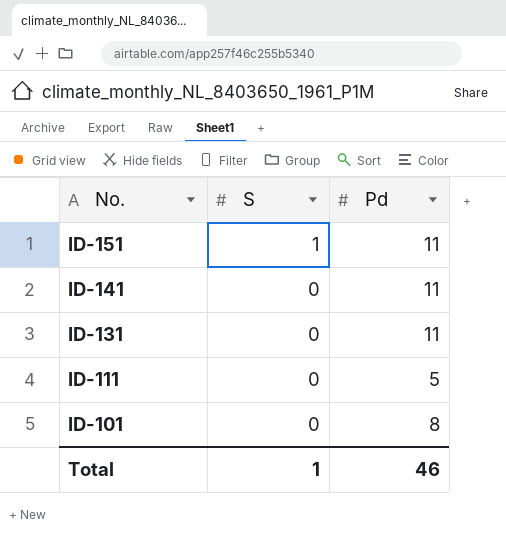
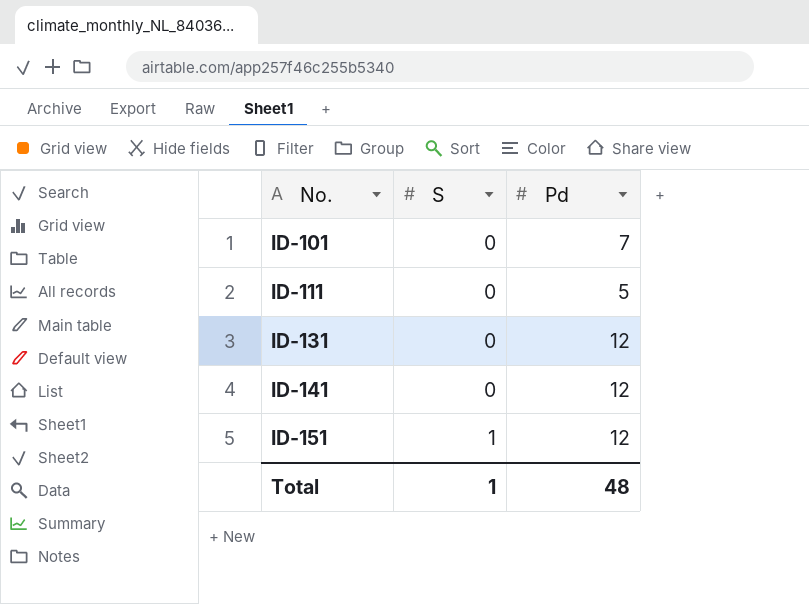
row order: No. descending -> No. ascending
ID-101 | Pd: 8 -> 7
ID-131 | Pd: 11 -> 12
ID-141 | Pd: 11 -> 12
ID-151 | Pd: 11 -> 12
Total | Pd: 46 -> 48

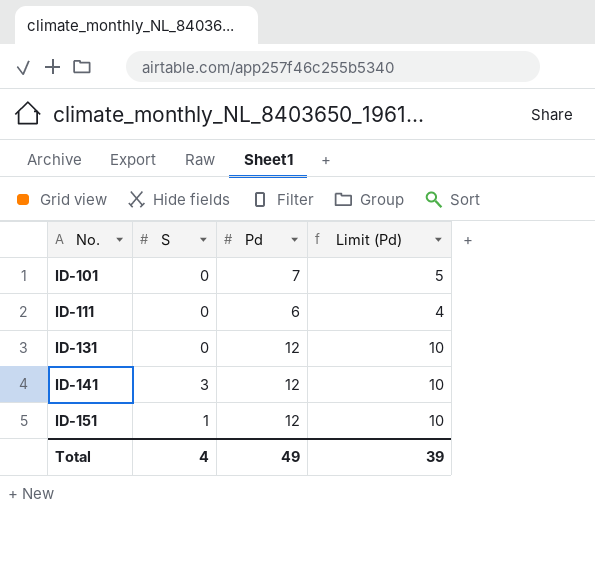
column Limit (Pd) | formula: none -> [Pd] - 2
ID-111 | Pd: 5 -> 6
ID-141 | S: 0 -> 3
Total | S: 1 -> 4
Total | Pd: 48 -> 49

